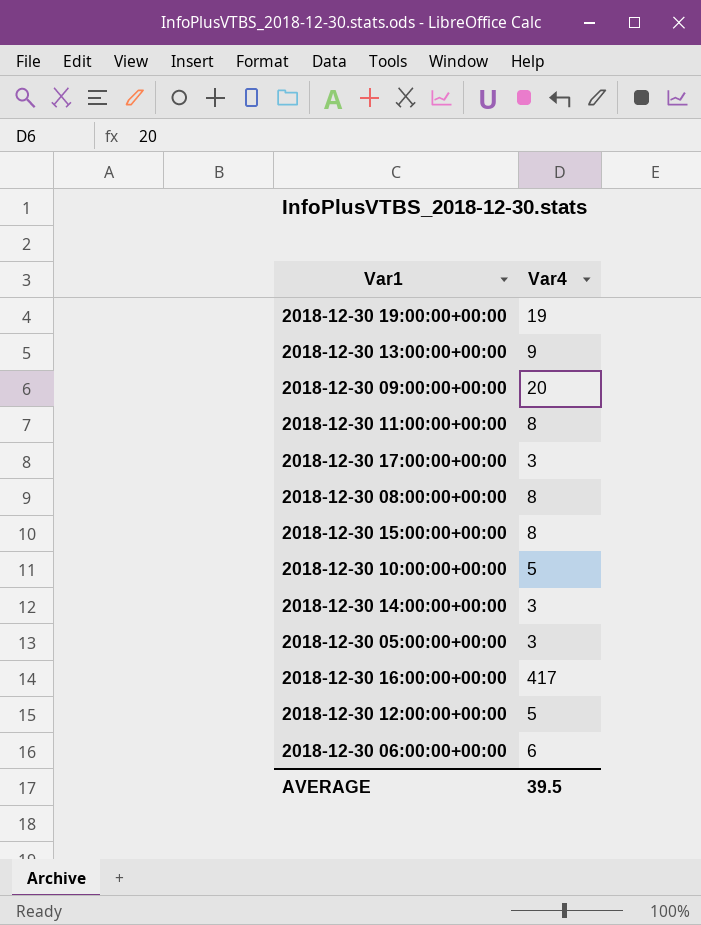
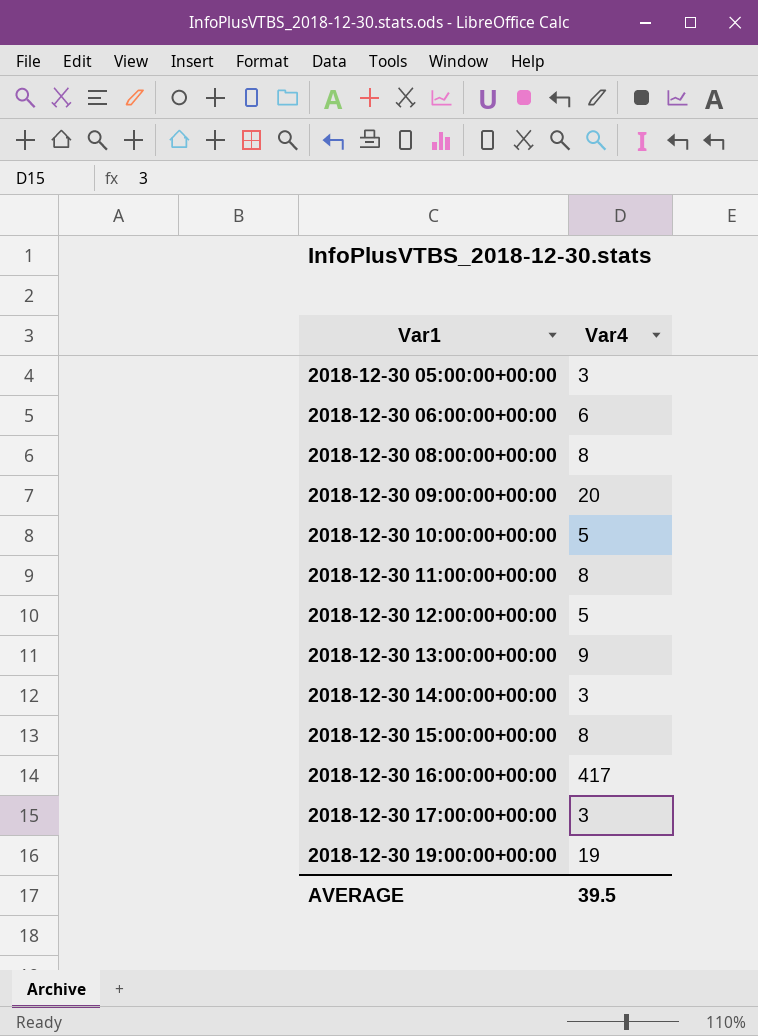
row order: none -> Var1 ascending

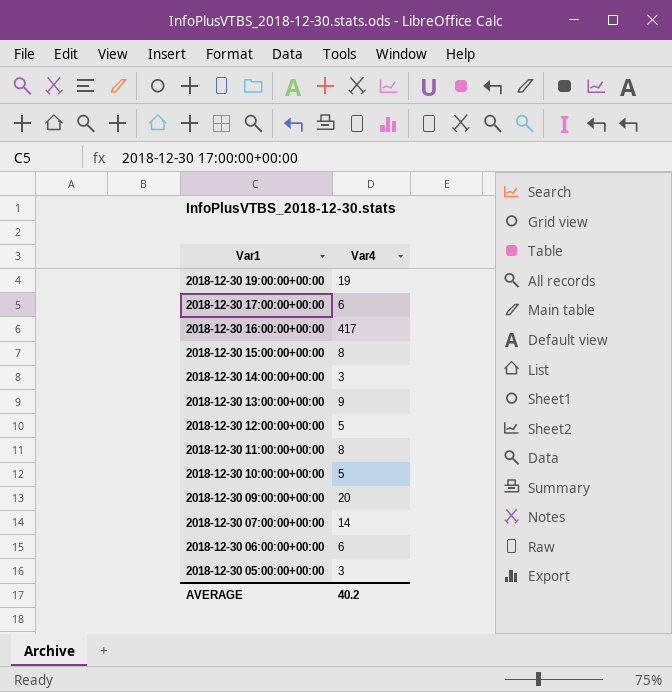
row order: Var1 ascending -> Var1 descending
row 2018-12-30 08:00:00+00:00: 8 -> none
2018-12-30 17:00:00+00:00 | Var4: 3 -> 6
row 2018-12-30 07:00:00+00:00: none -> 14
AVERAGE | Var4: 39.5 -> 40.2

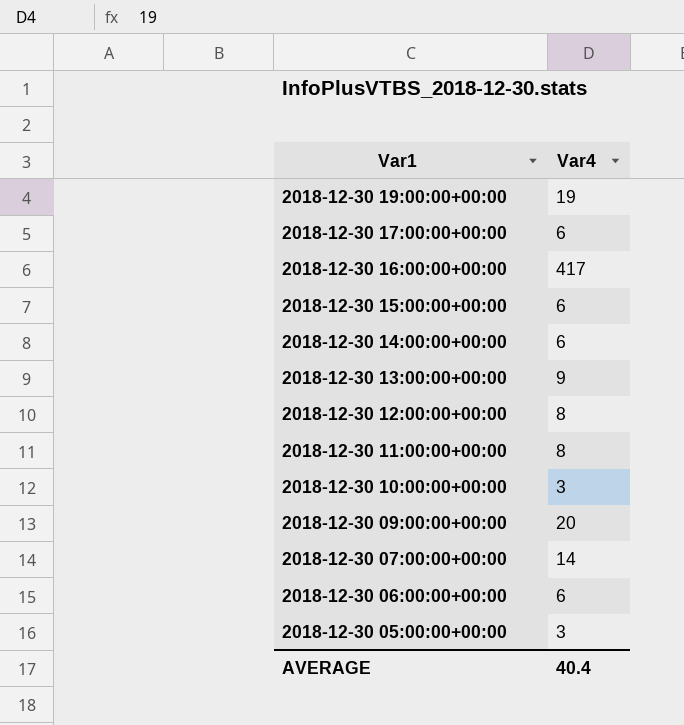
2018-12-30 15:00:00+00:00 | Var4: 8 -> 6
2018-12-30 14:00:00+00:00 | Var4: 3 -> 6
2018-12-30 12:00:00+00:00 | Var4: 5 -> 8
2018-12-30 10:00:00+00:00 | Var4: 5 -> 3
AVERAGE | Var4: 40.2 -> 40.4

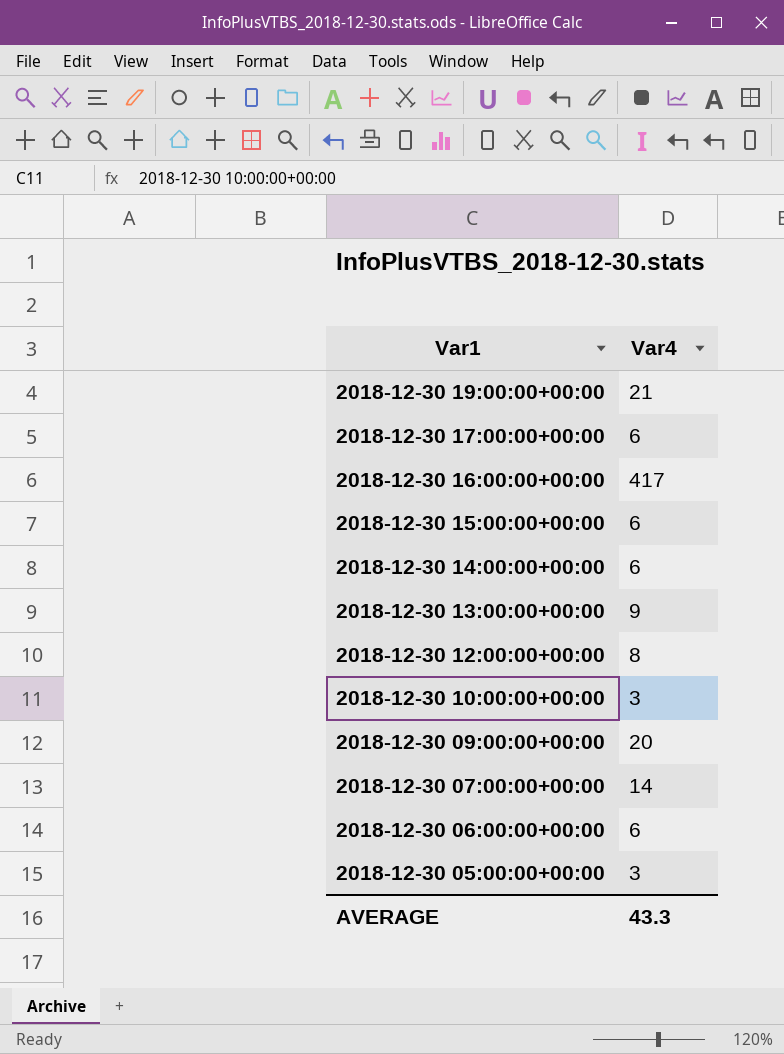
row 2018-12-30 11:00:00+00:00: 8 -> none
2018-12-30 19:00:00+00:00 | Var4: 19 -> 21
AVERAGE | Var4: 40.4 -> 43.3

